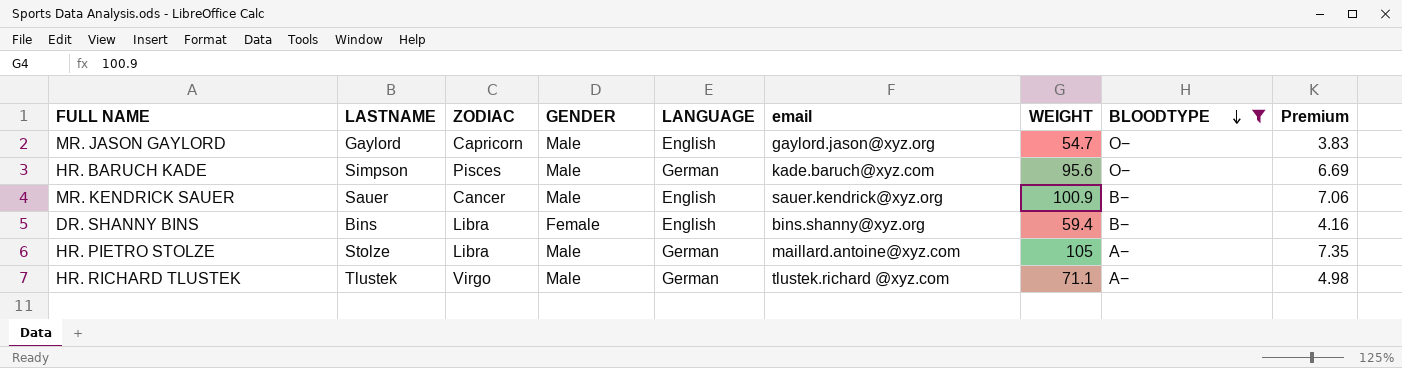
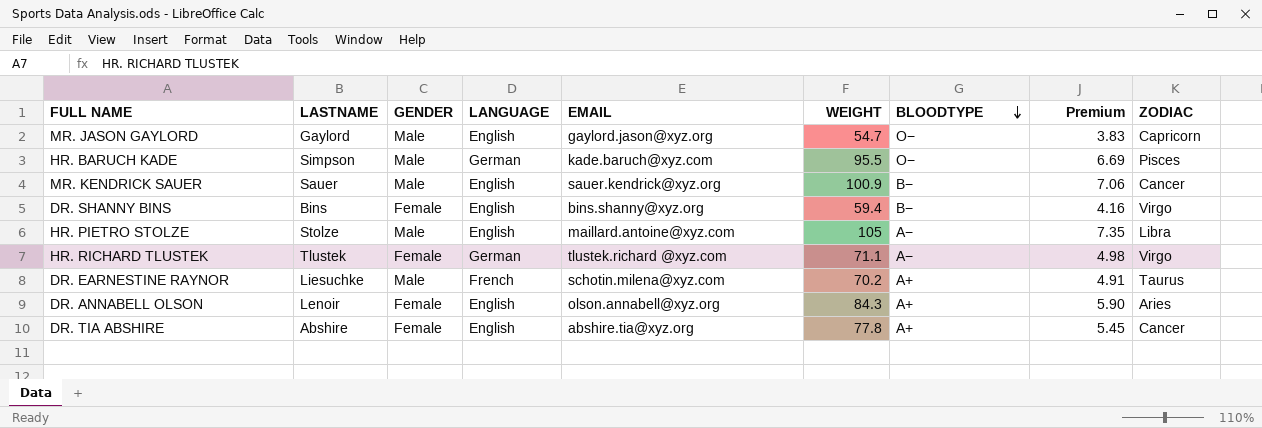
filter: BLOODTYPE != A+ -> none
column name: email -> EMAIL
column ZODIAC | position: 3 -> 9
HR. BARUCH KADE | WEIGHT: 95.6 -> 95.5
DR. SHANNY BINS | ZODIAC: Libra -> Virgo
HR. PIETRO STOLZE | LANGUAGE: German -> English
HR. RICHARD TLUSTEK | GENDER: Male -> Female

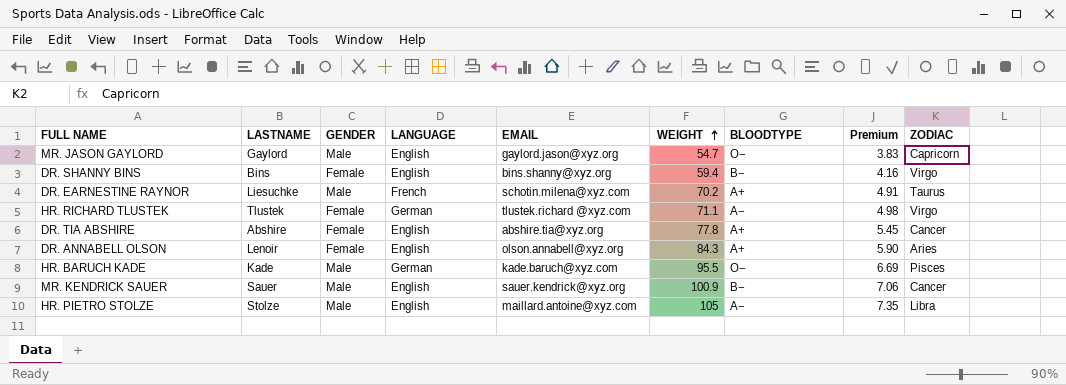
row order: BLOODTYPE descending -> WEIGHT ascending
HR. BARUCH KADE | LASTNAME: Simpson -> Kade

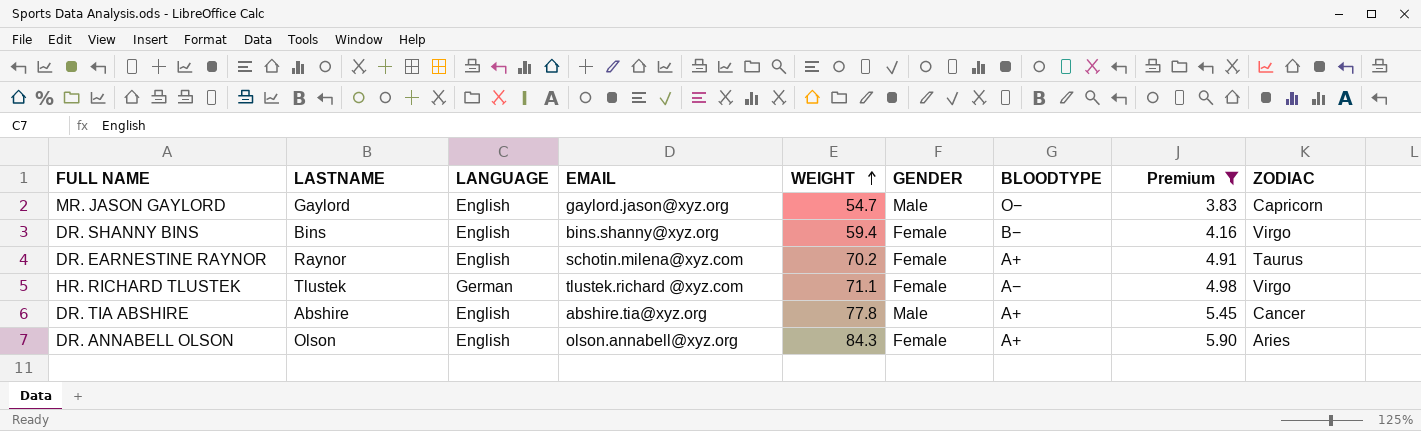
filter: none -> Premium <= 5.90
column GENDER | position: 3 -> 6
DR. EARNESTINE RAYNOR | LASTNAME: Liesuchke -> Raynor
DR. EARNESTINE RAYNOR | LANGUAGE: French -> English
DR. EARNESTINE RAYNOR | GENDER: Male -> Female
DR. TIA ABSHIRE | GENDER: Female -> Male
DR. ANNABELL OLSON | LASTNAME: Lenoir -> Olson

